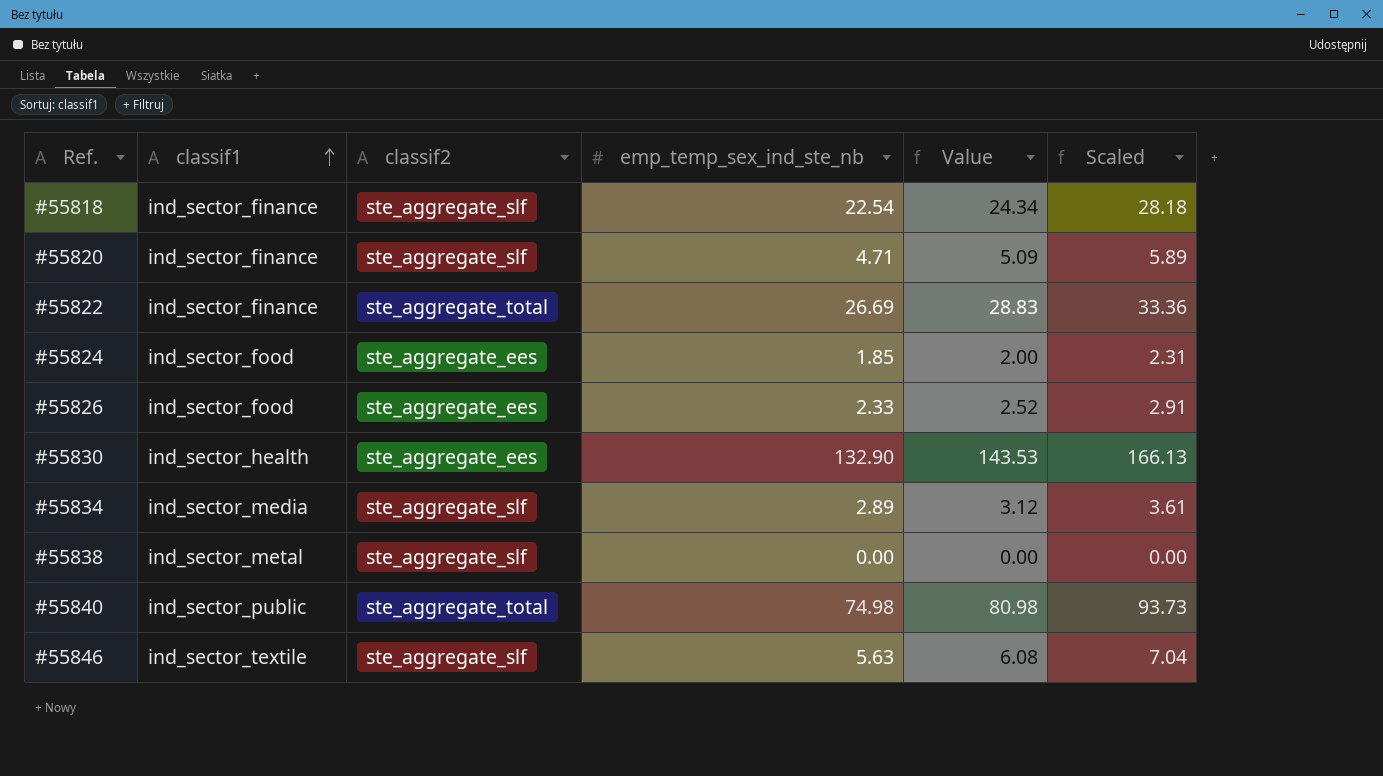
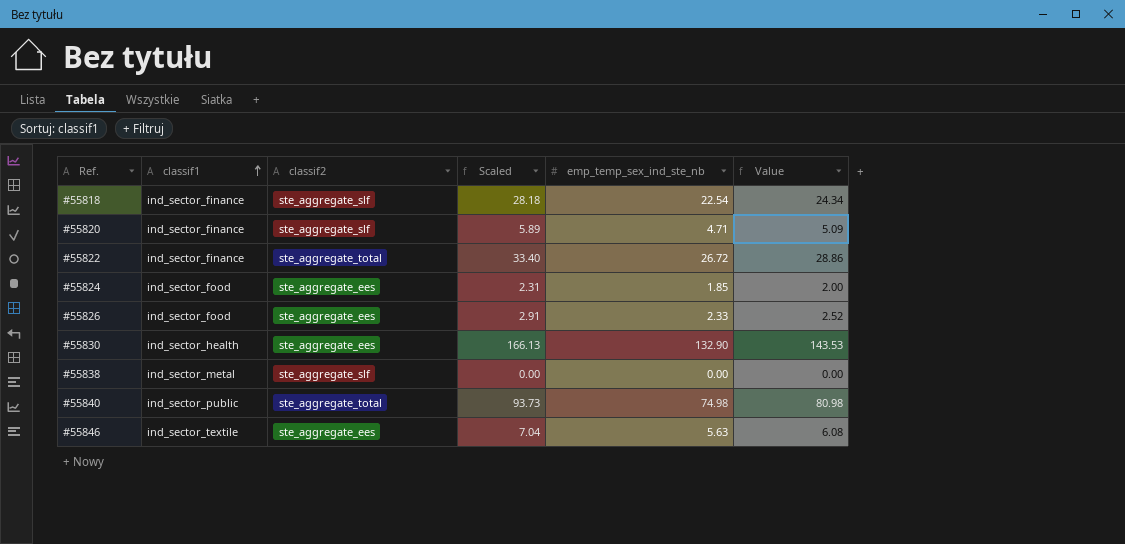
column Scaled | position: 6 -> 4
row #55834: ind_sector_media | ste_aggregate_slf | 2.89 | 3.12 | 3.61 -> none
#55822 | Scaled: 33.36 -> 33.40
#55822 | emp_temp_sex_ind_ste_nb: 26.69 -> 26.72
#55822 | Value: 28.83 -> 28.86
#55846 | classif2: ste_aggregate_slf -> ste_aggregate_ees

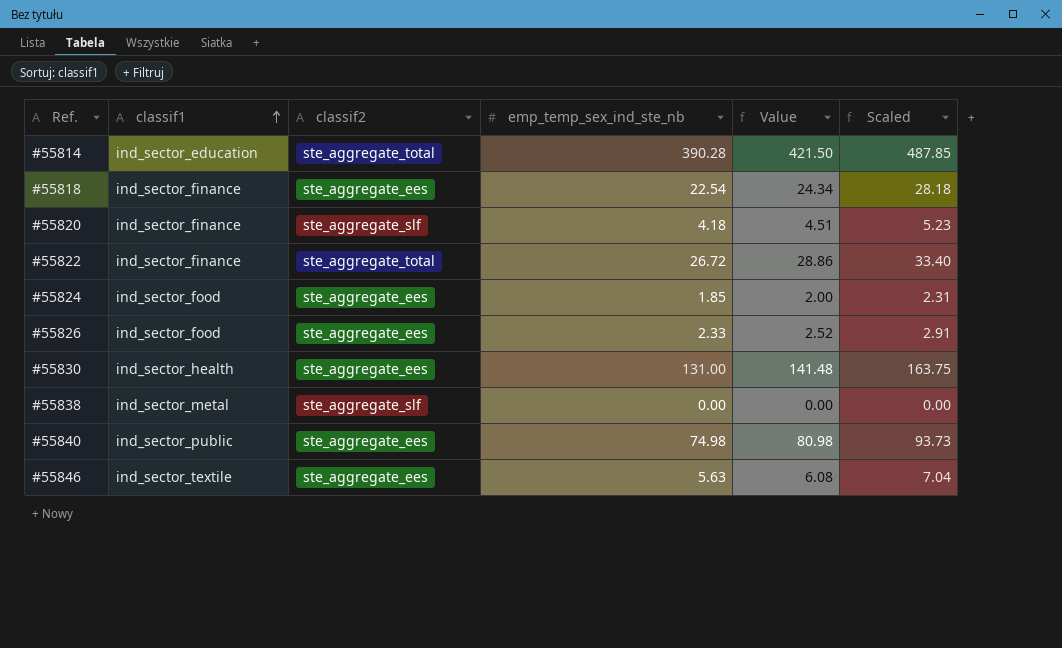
column Scaled | position: 4 -> 6
row #55814: none -> ind_sector_education | ste_aggregate_total | 390.28 | 421.50 | 487.85
#55818 | classif2: ste_aggregate_slf -> ste_aggregate_ees
#55820 | emp_temp_sex_ind_ste_nb: 4.71 -> 4.18
#55820 | Value: 5.09 -> 4.51
#55820 | Scaled: 5.89 -> 5.23
#55830 | emp_temp_sex_ind_ste_nb: 132.90 -> 131.00
#55830 | Value: 143.53 -> 141.48
#55830 | Scaled: 166.13 -> 163.75
#55840 | classif2: ste_aggregate_total -> ste_aggregate_ees

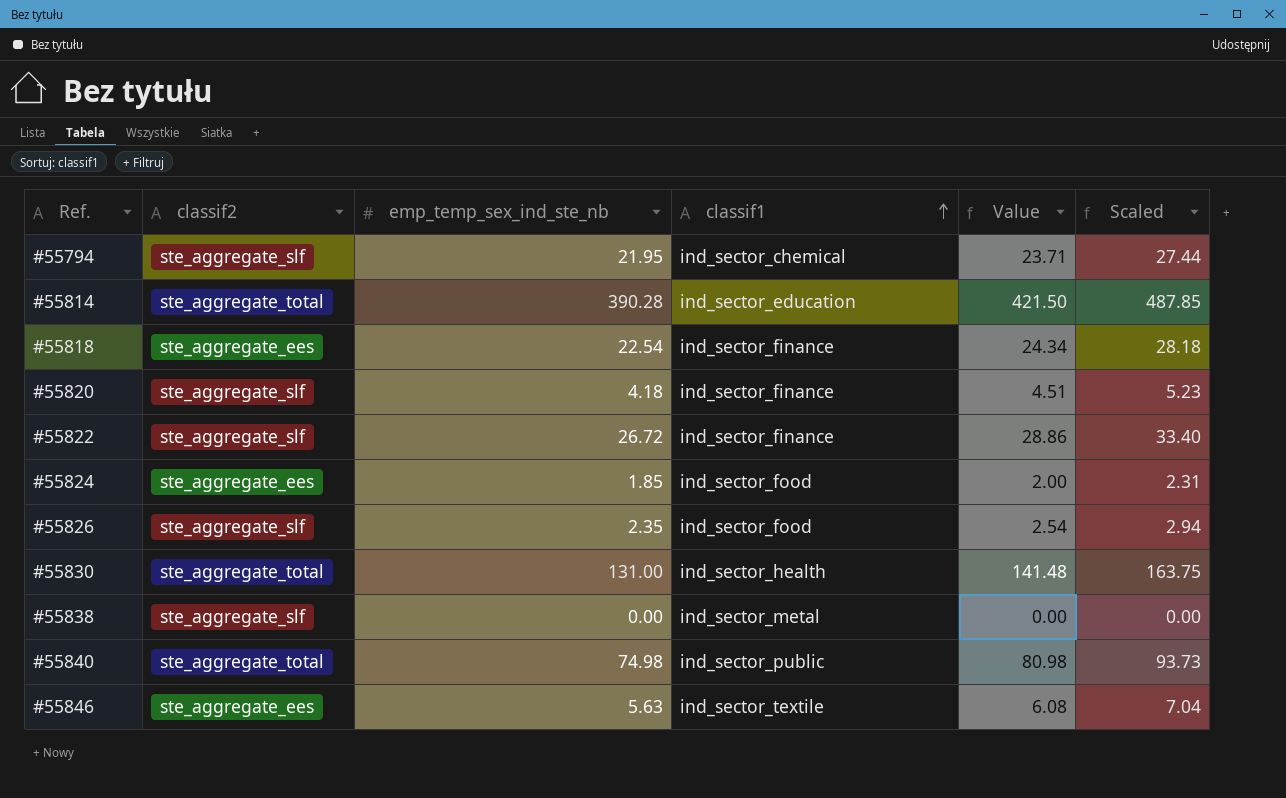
column classif1 | position: 2 -> 4
row #55794: none -> ste_aggregate_slf | 21.95 | ind_sector_chemical | 23.71 | 27.44
#55822 | classif2: ste_aggregate_total -> ste_aggregate_slf
#55826 | classif2: ste_aggregate_ees -> ste_aggregate_slf
#55826 | emp_temp_sex_ind_ste_nb: 2.33 -> 2.35
#55826 | Value: 2.52 -> 2.54
#55826 | Scaled: 2.91 -> 2.94
#55830 | classif2: ste_aggregate_ees -> ste_aggregate_total
#55840 | classif2: ste_aggregate_ees -> ste_aggregate_total

